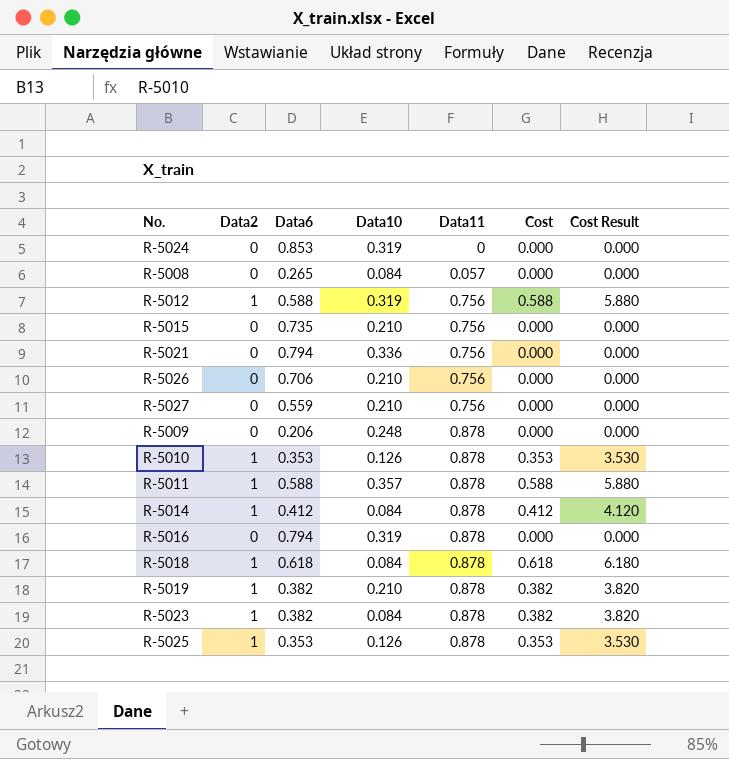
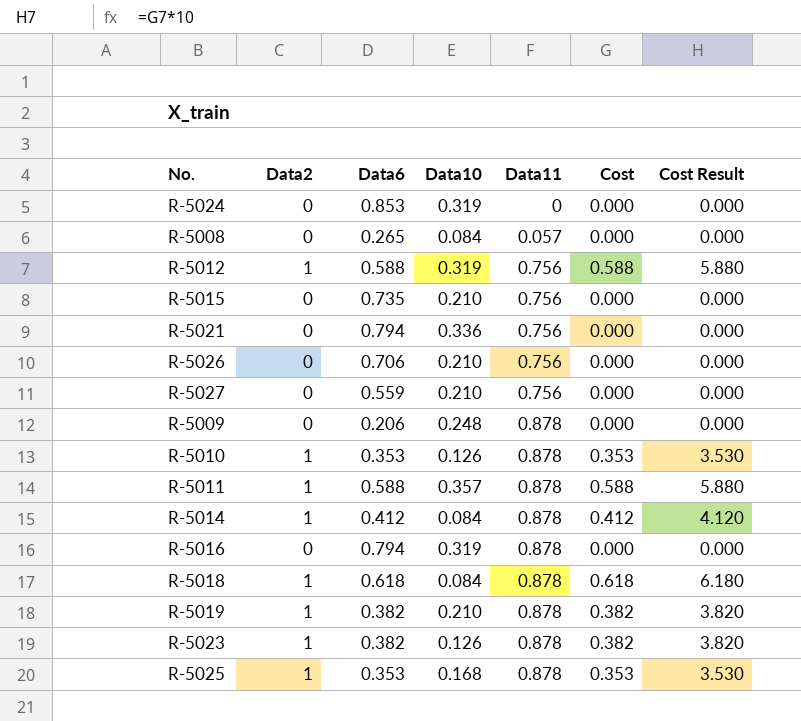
R-5023 | Data10: 0.084 -> 0.126
R-5025 | Data10: 0.126 -> 0.168

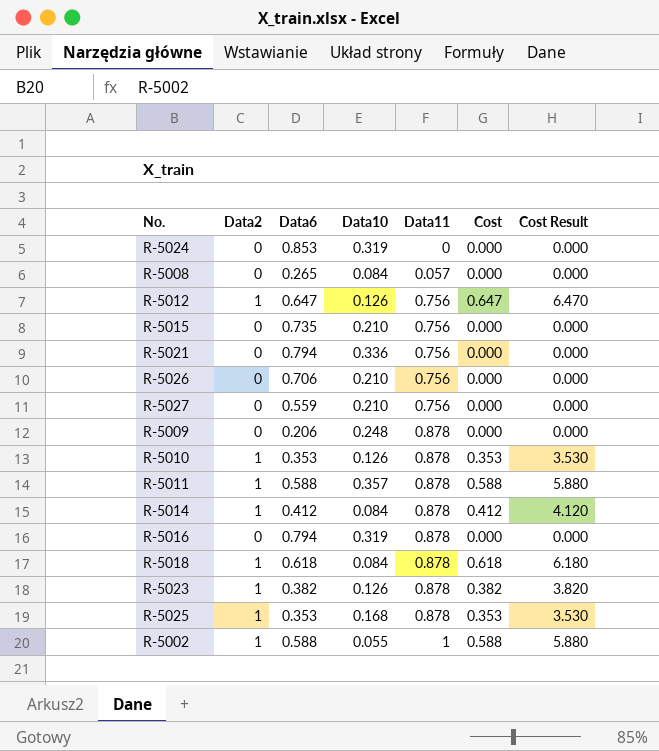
row R-5019: 1 | 0.382 | 0.210 | 0.878 | 0.382 | 3.820 -> none
R-5012 | Data6: 0.588 -> 0.647
R-5012 | Data10: 0.319 -> 0.126
R-5012 | Cost: 0.588 -> 0.647
R-5012 | Cost Result: 5.880 -> 6.470
row R-5002: none -> 1 | 0.588 | 0.055 | 1 | 0.588 | 5.880

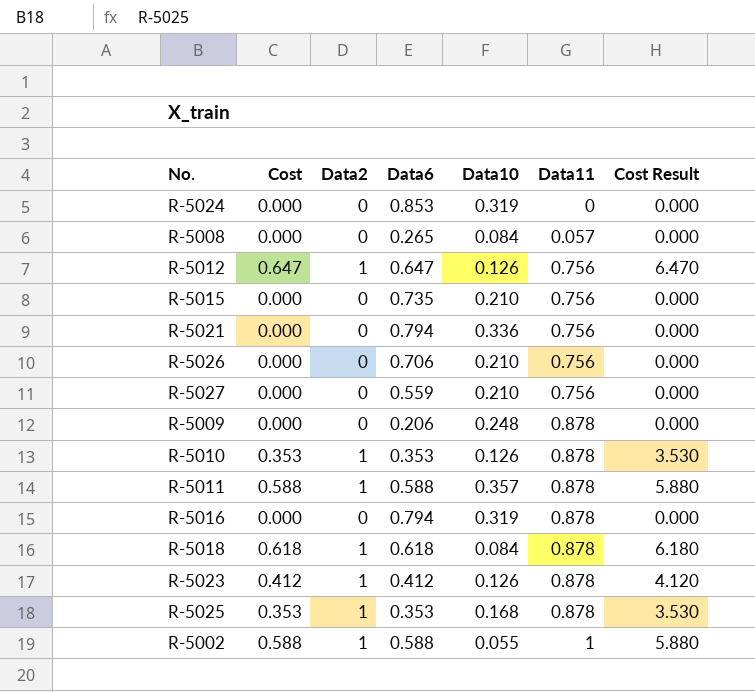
column Cost | position: 6 -> 2
row R-5014: 1 | 0.412 | 0.084 | 0.878 | 0.412 | 4.120 -> none
R-5023 | Cost: 0.382 -> 0.412
R-5023 | Data6: 0.382 -> 0.412
R-5023 | Cost Result: 3.820 -> 4.120

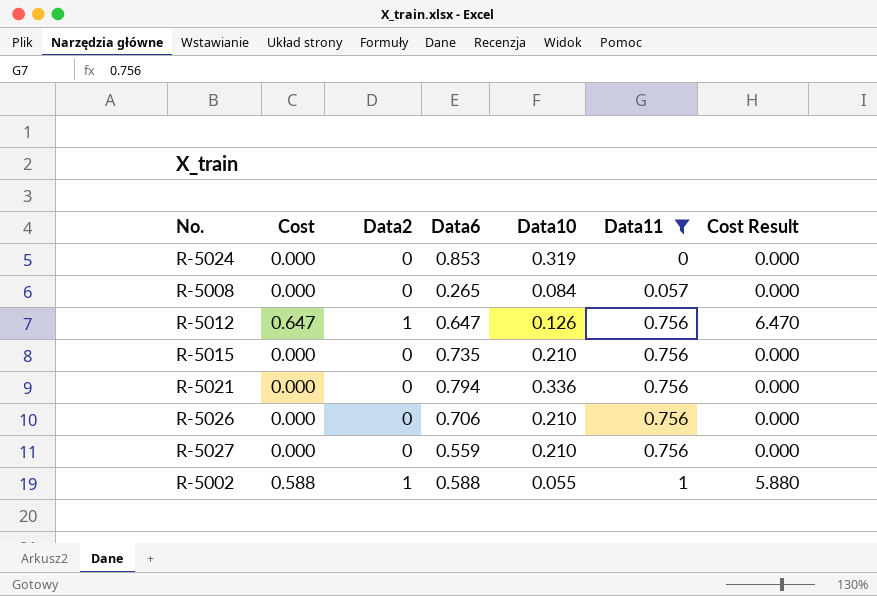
filter: none -> Data11 != 0.878

